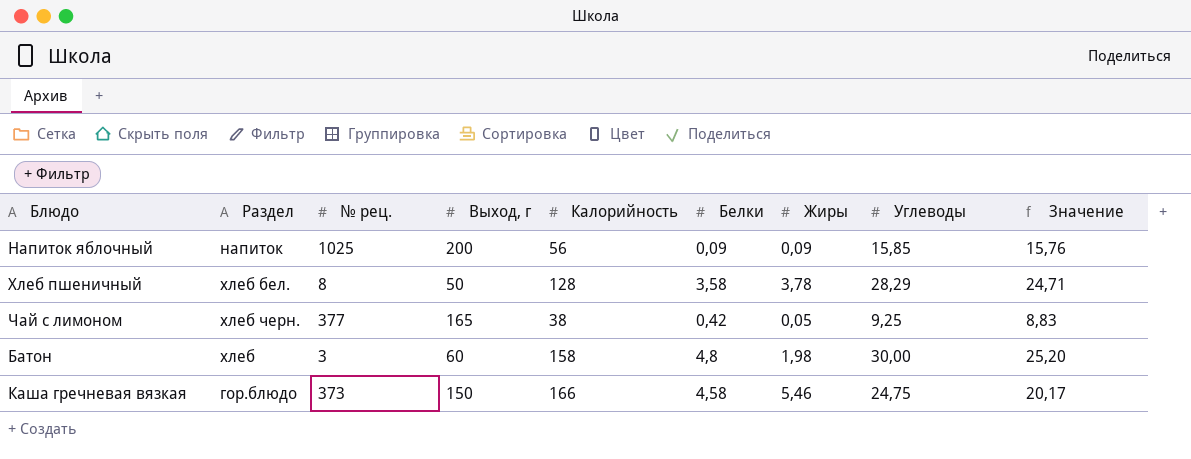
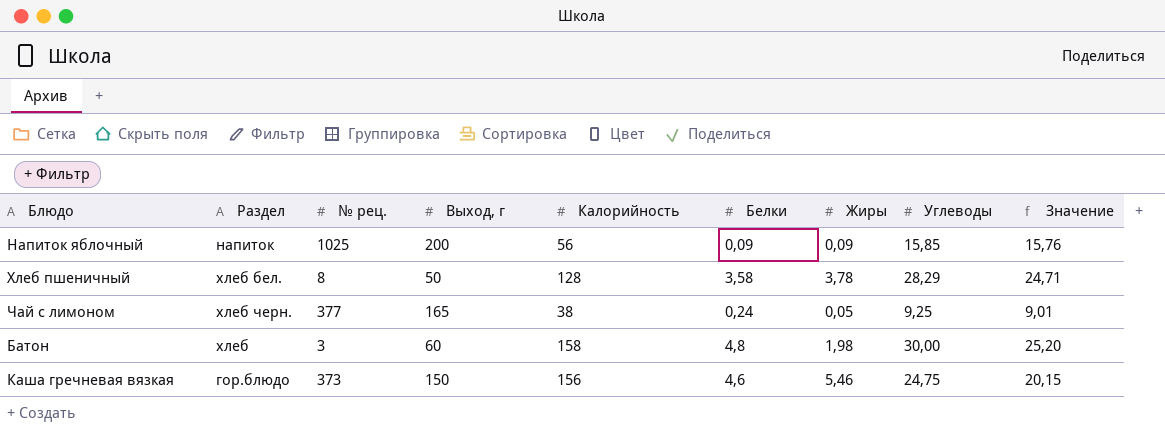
Чай с лимоном | Белки: 0,42 -> 0,24
Чай с лимоном | Значение: 8,83 -> 9,01
Каша гречневая вязкая | Калорийность: 166 -> 156
Каша гречневая вязкая | Белки: 4,58 -> 4,6
Каша гречневая вязкая | Значение: 20,17 -> 20,15

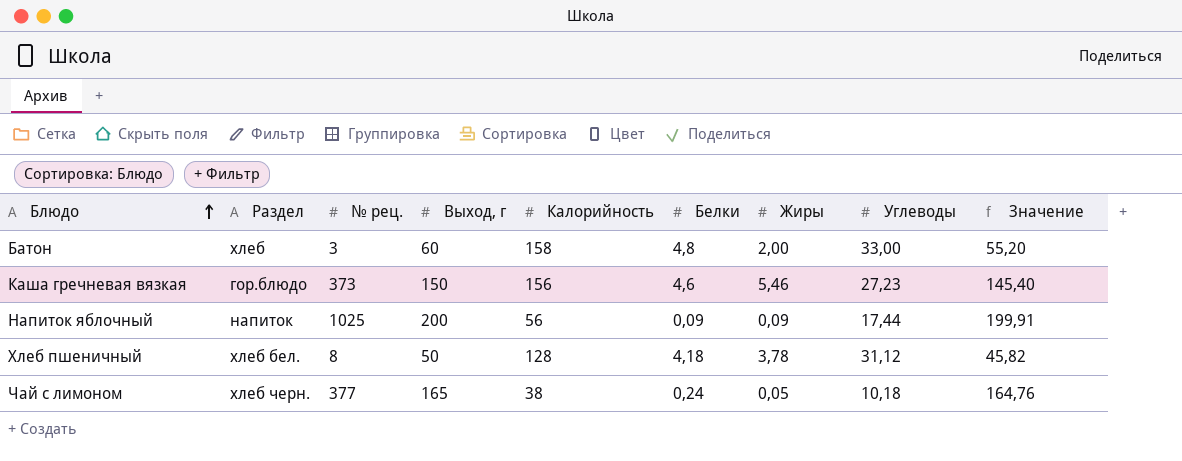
row order: none -> Блюдо ascending
column Значение | formula: [Углеводы] - [Белки] -> [Выход, г] - [Белки]
Батон | Жиры: 1,98 -> 2,00
Батон | Углеводы: 30,00 -> 33,00
Каша гречневая вязкая | Углеводы: 24,75 -> 27,23
Напиток яблочный | Углеводы: 15,85 -> 17,44
Хлеб пшеничный | Белки: 3,58 -> 4,18
Хлеб пшеничный | Углеводы: 28,29 -> 31,12
Чай с лимоном | Углеводы: 9,25 -> 10,18

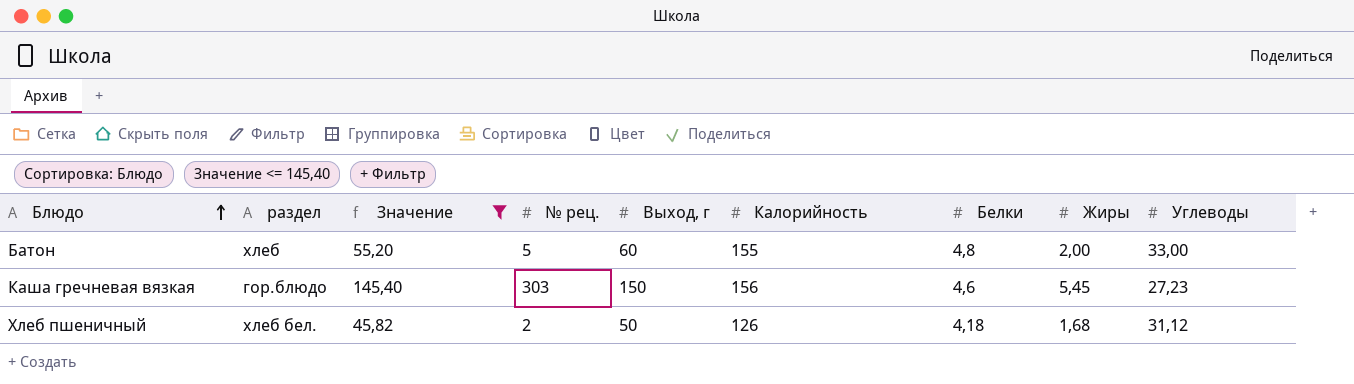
filter: none -> Значение <= 145,40
column name: Раздел -> раздел
column Значение | position: 9 -> 3
Батон | № рец.: 3 -> 5
Батон | Калорийность: 158 -> 155
Каша гречневая вязкая | № рец.: 373 -> 303
Каша гречневая вязкая | Жиры: 5,46 -> 5,45
Хлеб пшеничный | № рец.: 8 -> 2
Хлеб пшеничный | Калорийность: 128 -> 126
Хлеб пшеничный | Жиры: 3,78 -> 1,68

